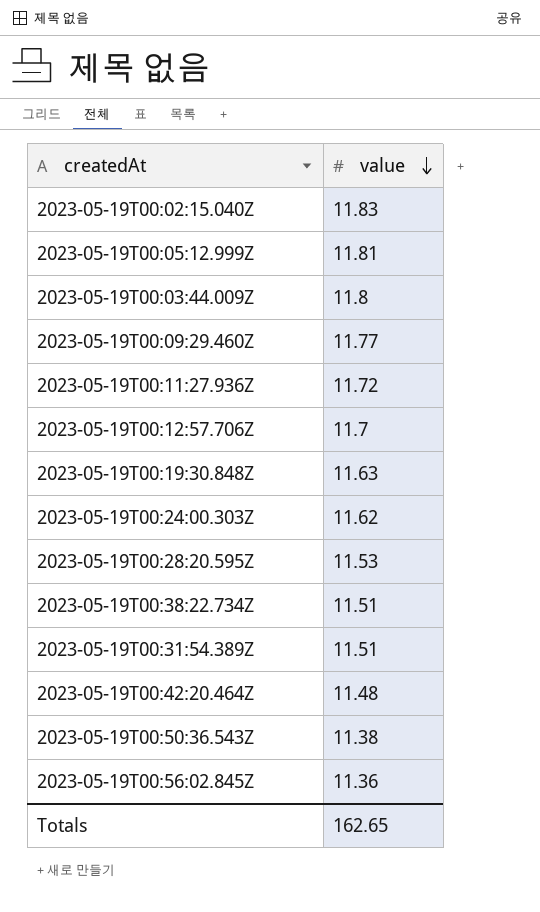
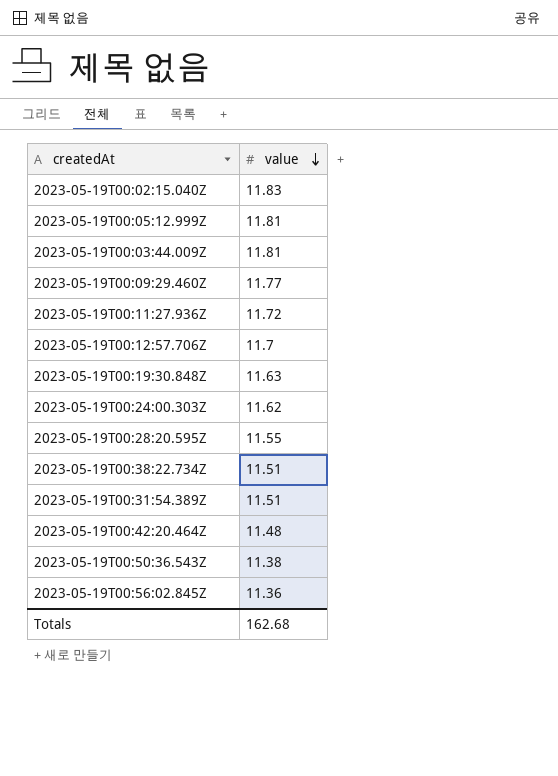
2023-05-19T00:03:44.009Z | value: 11.8 -> 11.81
2023-05-19T00:28:20.595Z | value: 11.53 -> 11.55
Totals | value: 162.65 -> 162.68

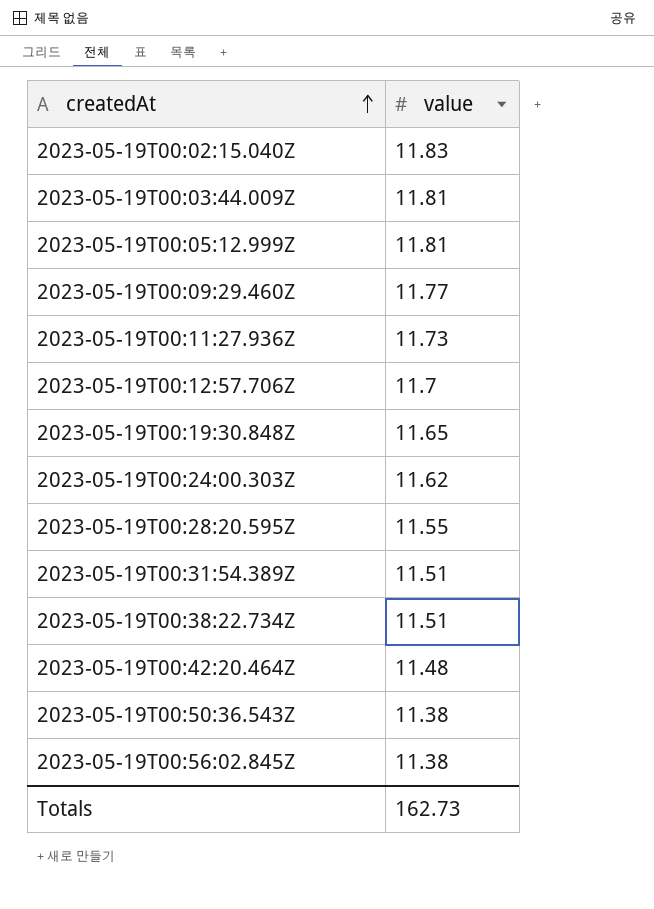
row order: value descending -> createdAt ascending
2023-05-19T00:11:27.936Z | value: 11.72 -> 11.73
2023-05-19T00:19:30.848Z | value: 11.63 -> 11.65
2023-05-19T00:56:02.845Z | value: 11.36 -> 11.38
Totals | value: 162.68 -> 162.73

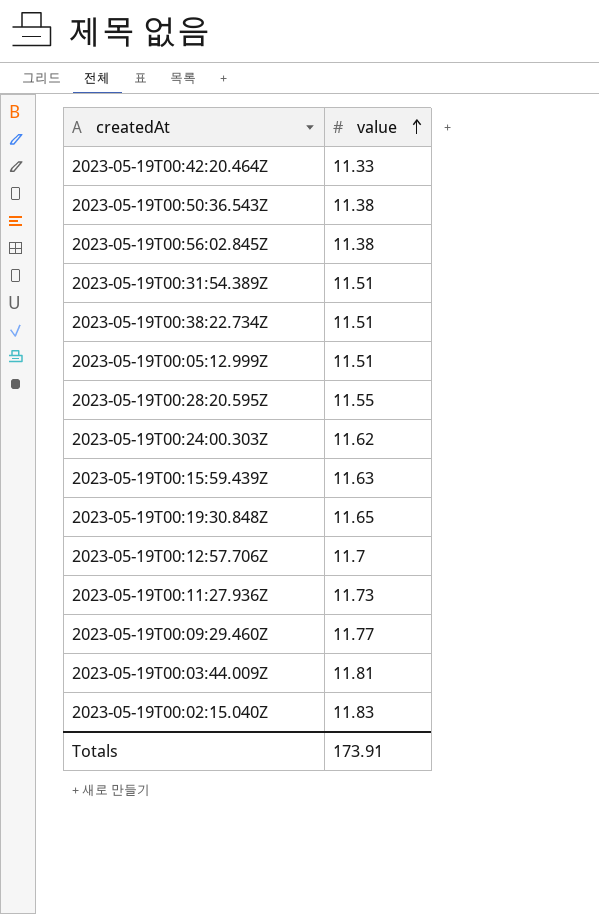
row order: createdAt ascending -> value ascending
2023-05-19T00:42:20.464Z | value: 11.48 -> 11.33
2023-05-19T00:05:12.999Z | value: 11.81 -> 11.51
row 2023-05-19T00:15:59.439Z: none -> 11.63
Totals | value: 162.73 -> 173.91

